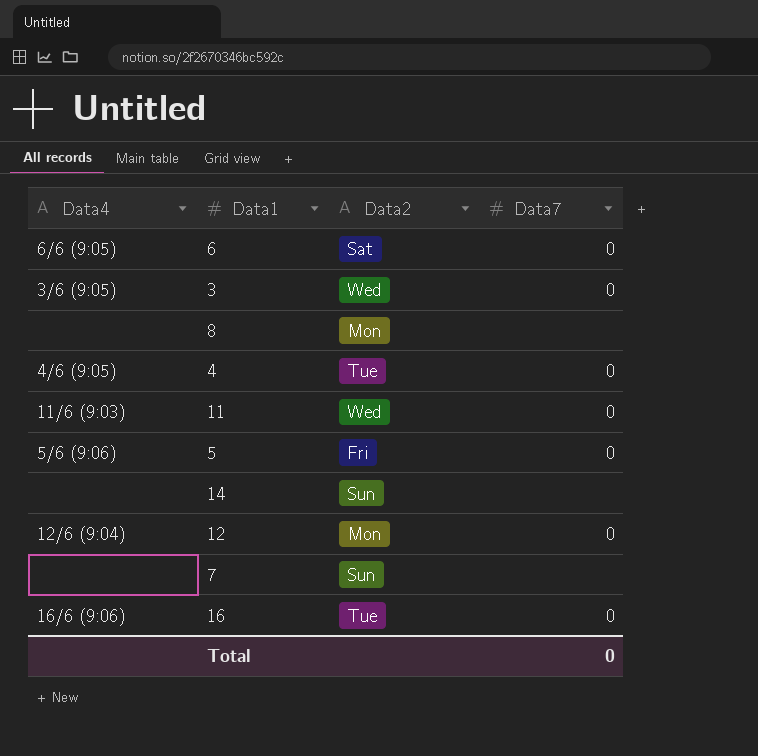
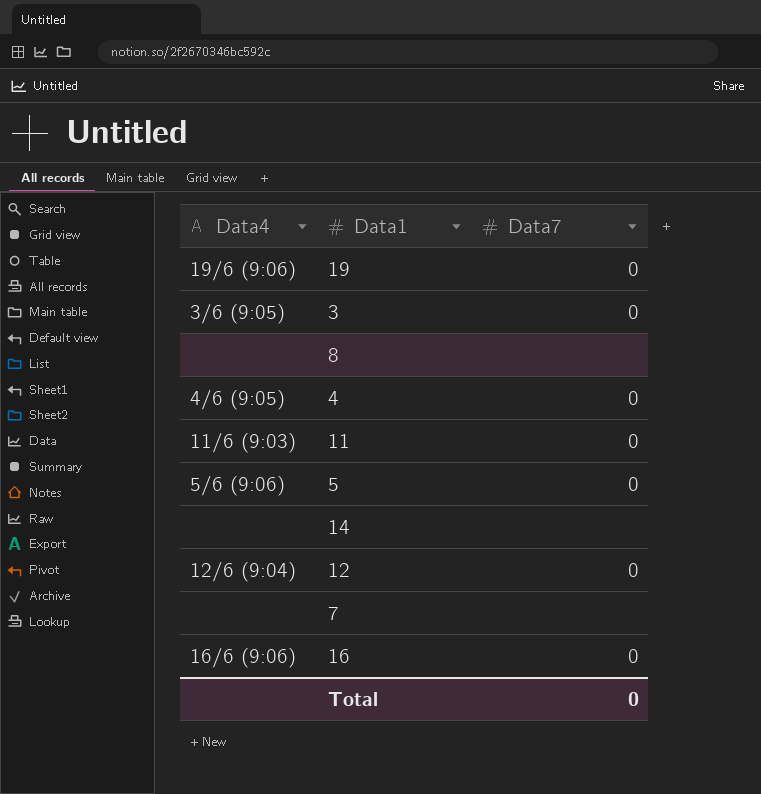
column Data2 | position: 3 -> none
row 6: 6/6 (9:05) | Sat | 0 -> none
row 19: none -> 19/6 (9:06) | 0

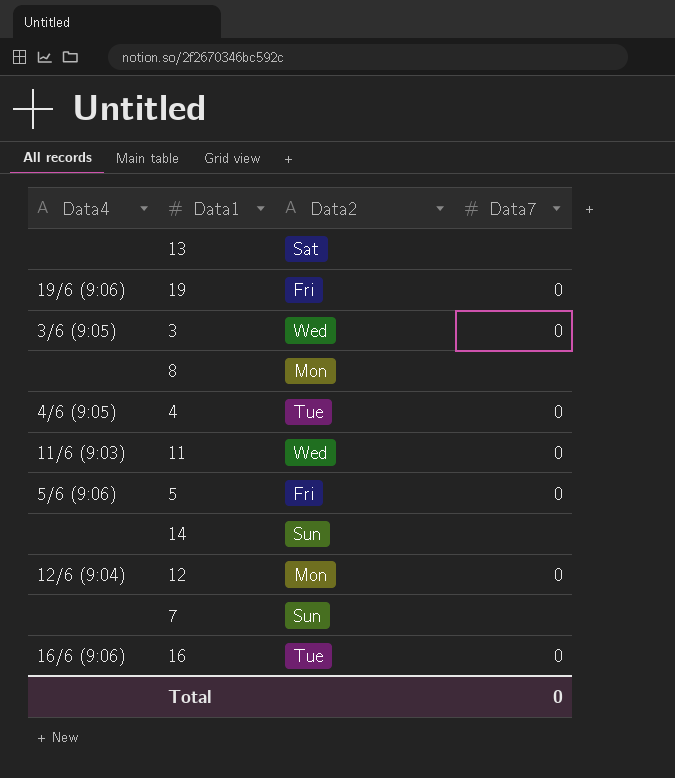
column Data2 | position: none -> 3
row 13: none -> none | Sat | none

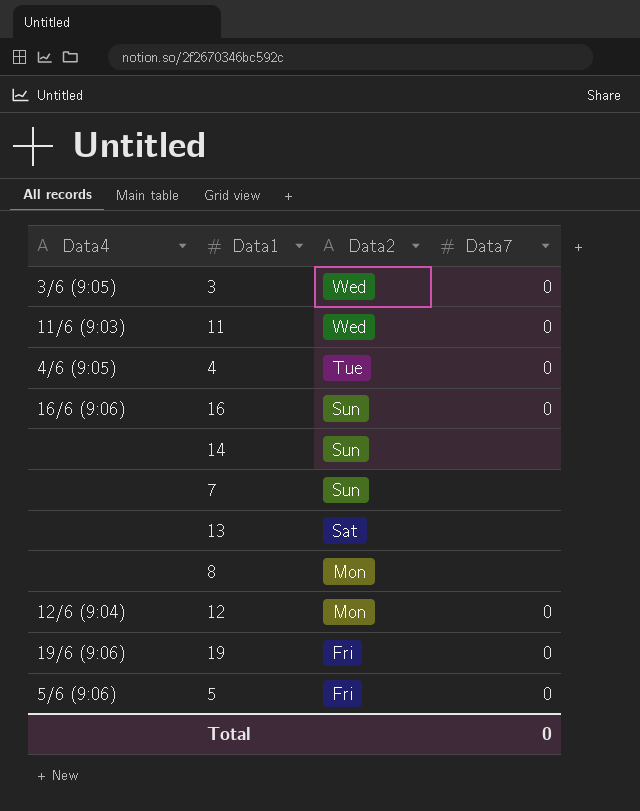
row order: none -> Data2 descending
16 | Data2: Tue -> Sun

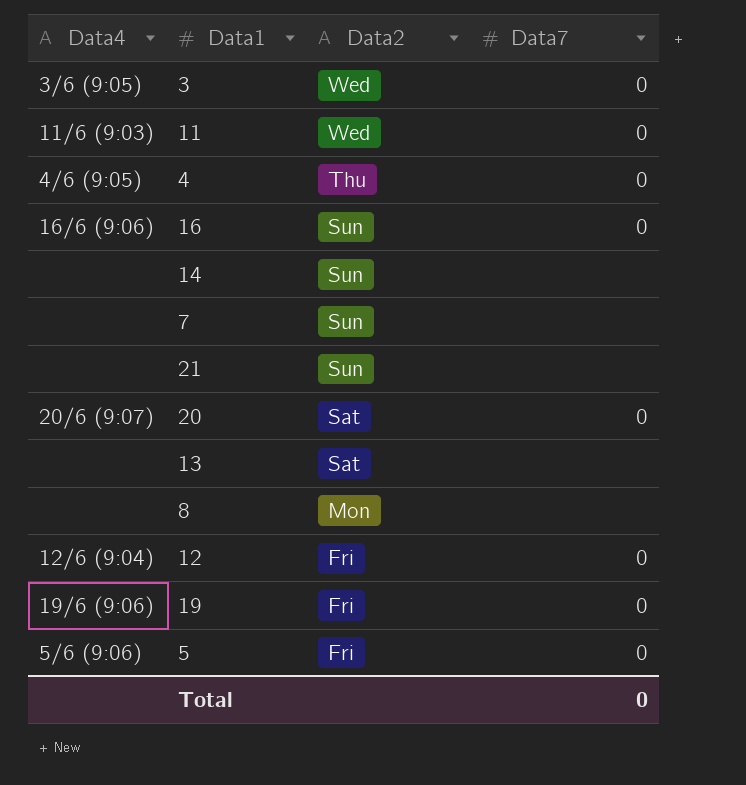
4 | Data2: Tue -> Thu
row 21: none -> none | Sun | none
row 20: none -> 20/6 (9:07) | Sat | 0
12 | Data2: Mon -> Fri

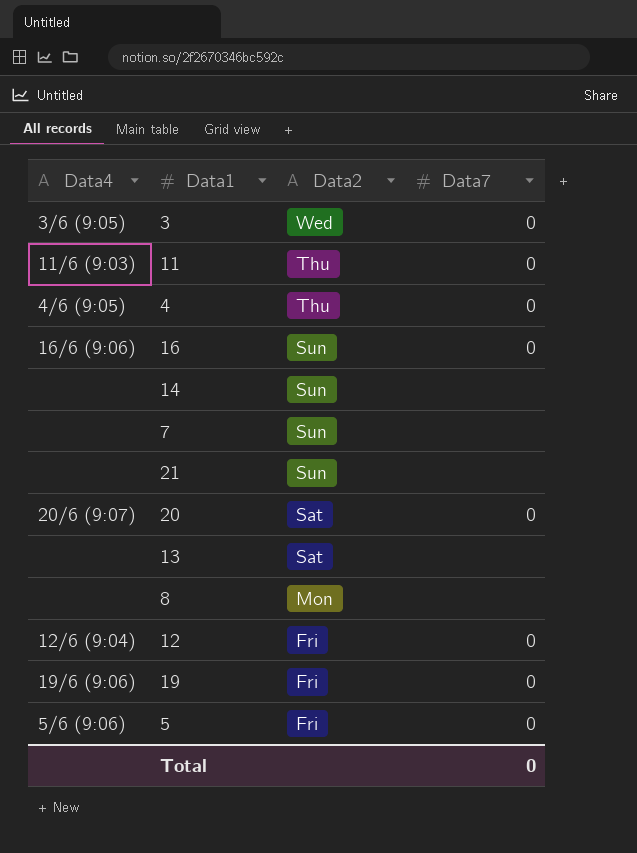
11 | Data2: Wed -> Thu

